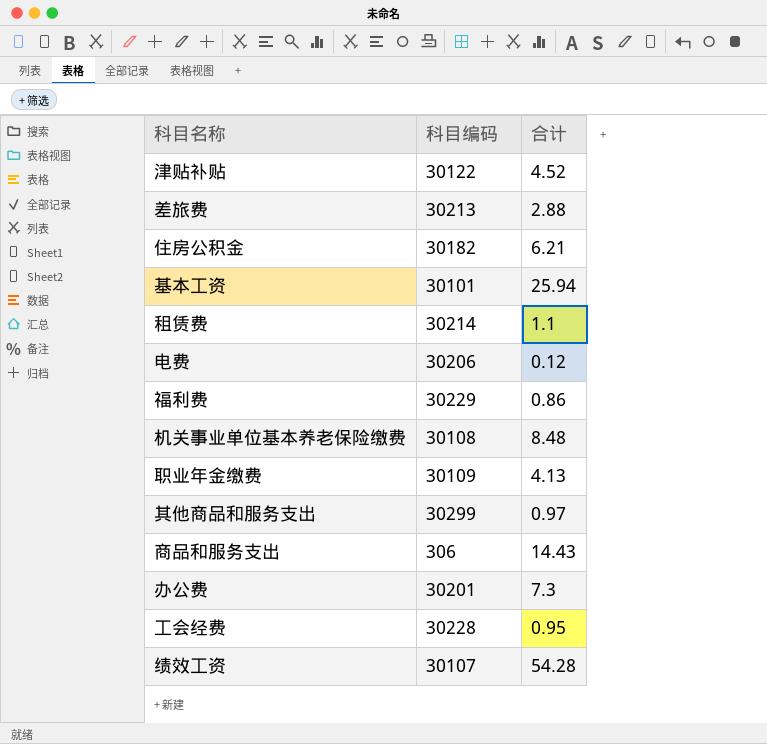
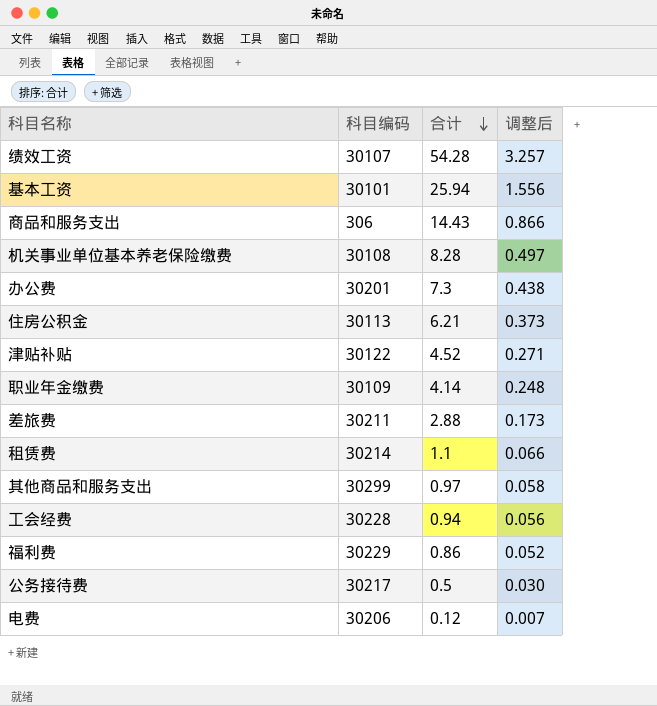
row order: none -> 合计 descending
column 调整后 | formula: none -> [合计] * 0.06
机关事业单位基本养老保险缴费 | 合计: 8.48 -> 8.28
住房公积金 | 科目编码: 30182 -> 30113
职业年金缴费 | 合计: 4.13 -> 4.14
差旅费 | 科目编码: 30213 -> 30211
工会经费 | 合计: 0.95 -> 0.94
row 公务接待费: none -> 30217 | 0.5 | 0.030

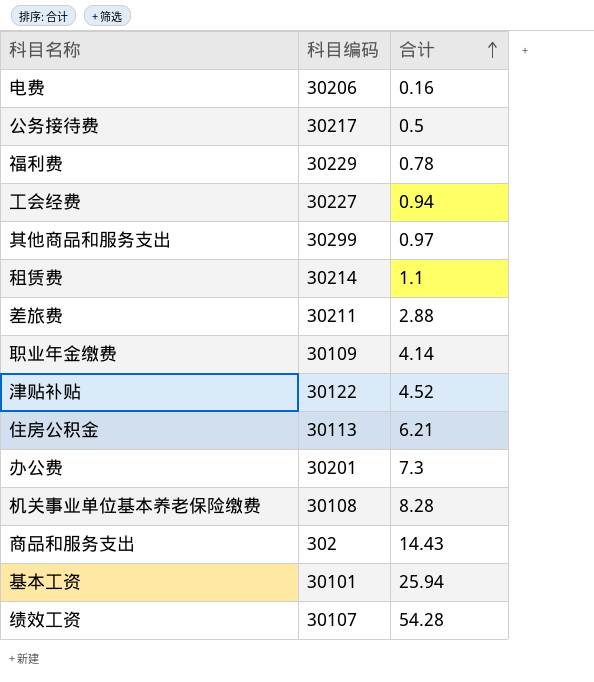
row order: 合计 descending -> 合计 ascending
column 调整后 | formula: [合计] * 0.06 -> none
电费 | 合计: 0.12 -> 0.16
福利费 | 合计: 0.86 -> 0.78
工会经费 | 科目编码: 30228 -> 30227
商品和服务支出 | 科目编码: 306 -> 302

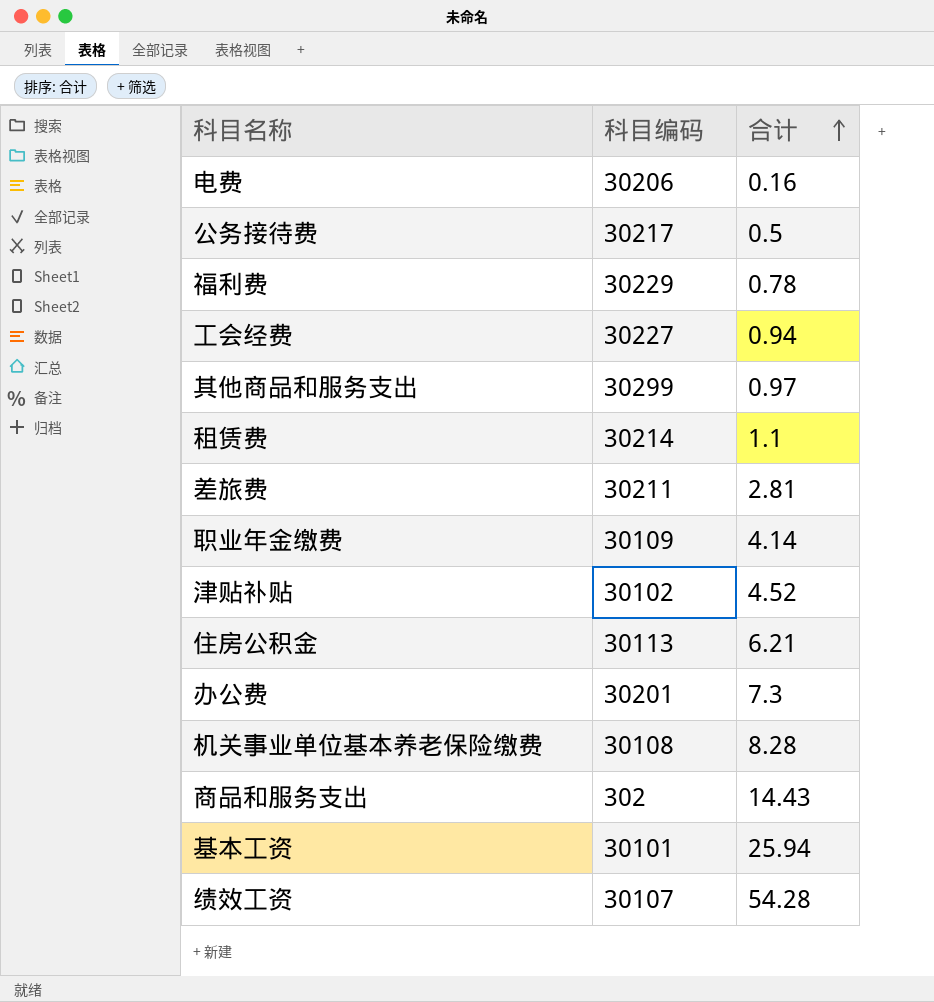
差旅费 | 合计: 2.88 -> 2.81
津贴补贴 | 科目编码: 30122 -> 30102

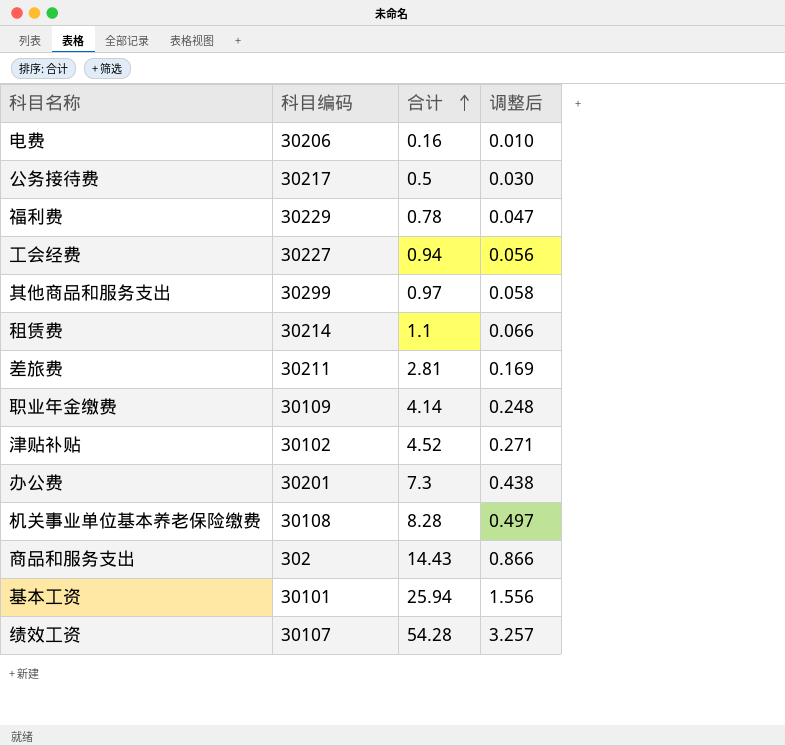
column 调整后 | formula: none -> [合计] * 0.06
row 住房公积金: 30113 | 6.21 -> none

